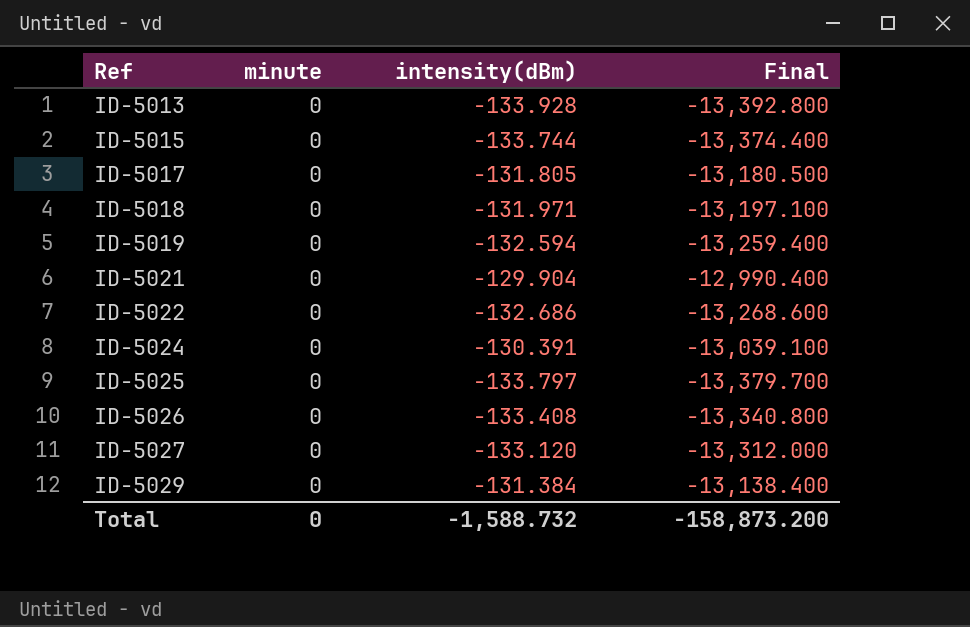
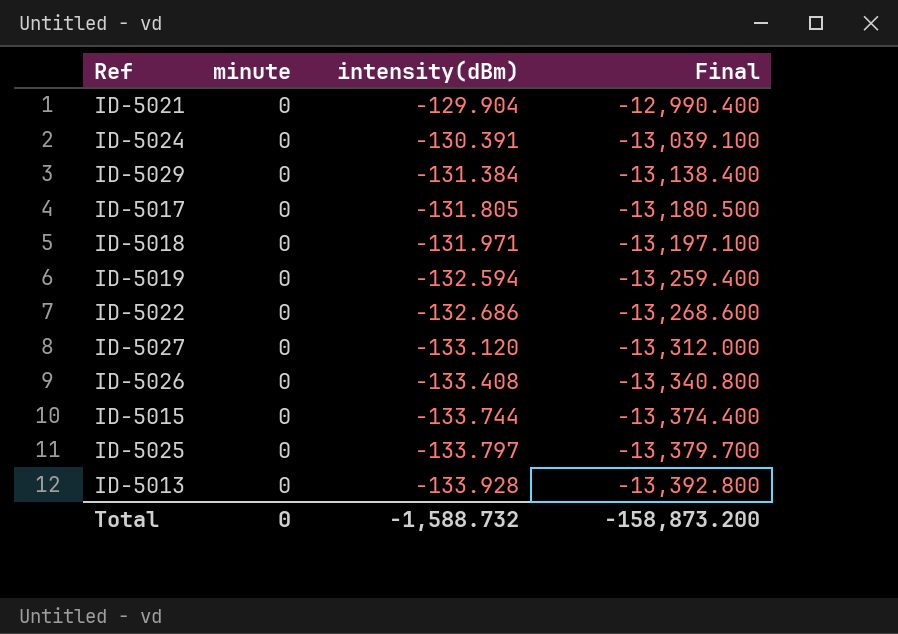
row order: Ref ascending -> intensity(dBm) descending

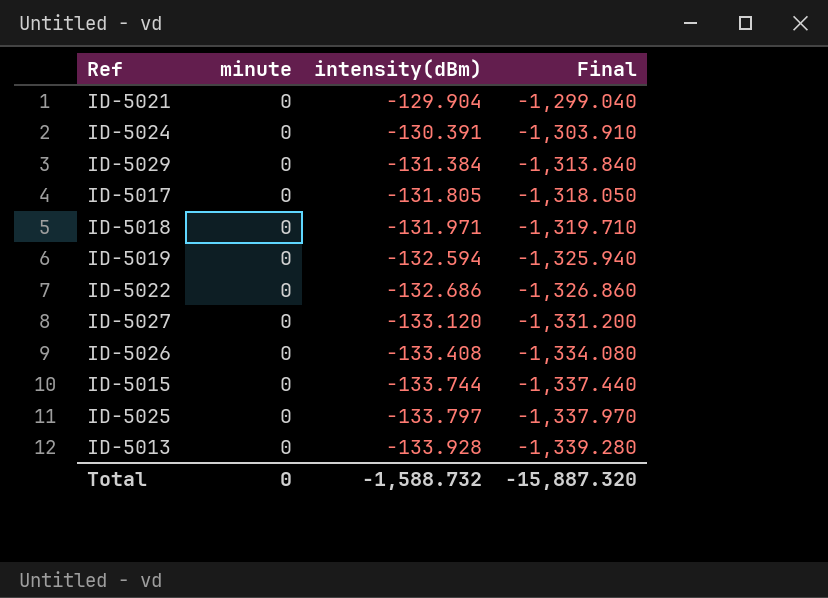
column Final | formula: [intensity(dBm)] * 100 -> [intensity(dBm)] * 10
Total | Final: -158,873.200 -> -15,887.320

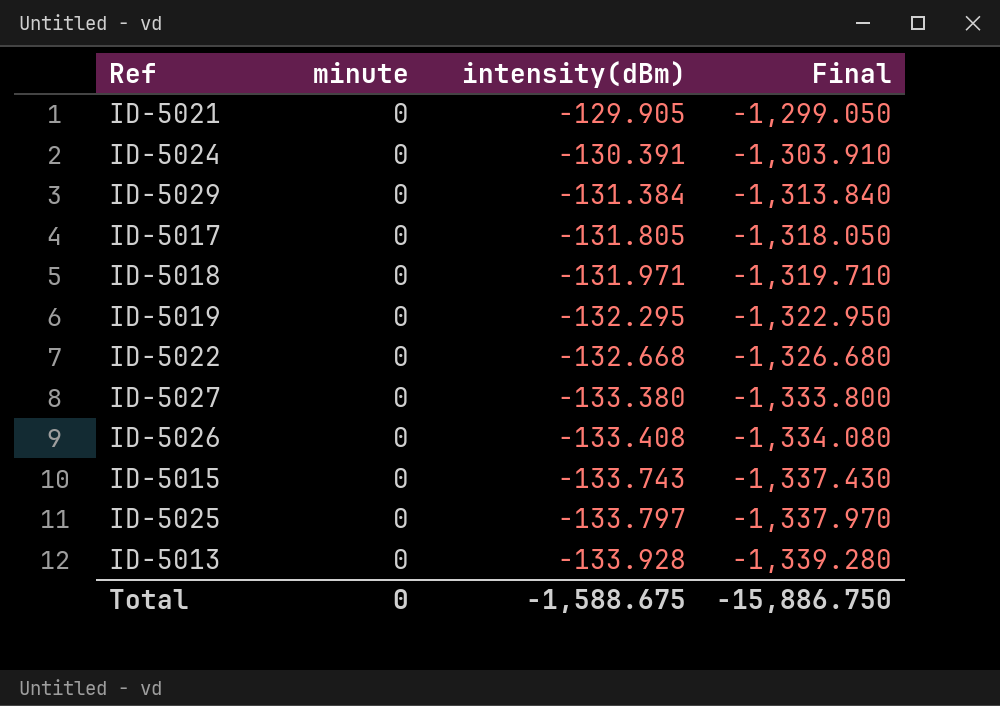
ID-5021 | intensity(dBm): -129.904 -> -129.905
ID-5021 | Final: -1,299.040 -> -1,299.050
ID-5019 | intensity(dBm): -132.594 -> -132.295
ID-5019 | Final: -1,325.940 -> -1,322.950
ID-5022 | intensity(dBm): -132.686 -> -132.668
ID-5022 | Final: -1,326.860 -> -1,326.680
ID-5027 | intensity(dBm): -133.120 -> -133.380
ID-5027 | Final: -1,331.200 -> -1,333.800
ID-5015 | intensity(dBm): -133.744 -> -133.743
ID-5015 | Final: -1,337.440 -> -1,337.430
Total | intensity(dBm): -1,588.732 -> -1,588.675
Total | Final: -15,887.320 -> -15,886.750

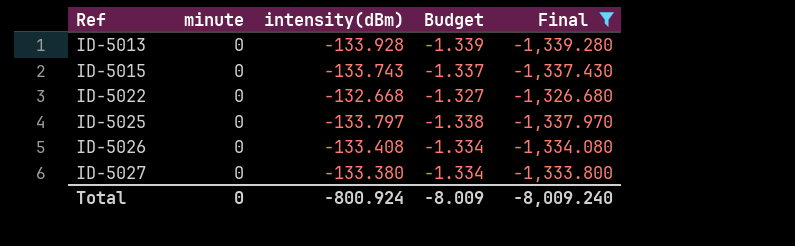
filter: none -> Final <= -1,326.680
row order: intensity(dBm) descending -> Ref ascending
column Budget | formula: none -> [intensity(dBm)] * 0.01
Total | intensity(dBm): -1,588.675 -> -800.924
Total | Final: -15,886.750 -> -8,009.240

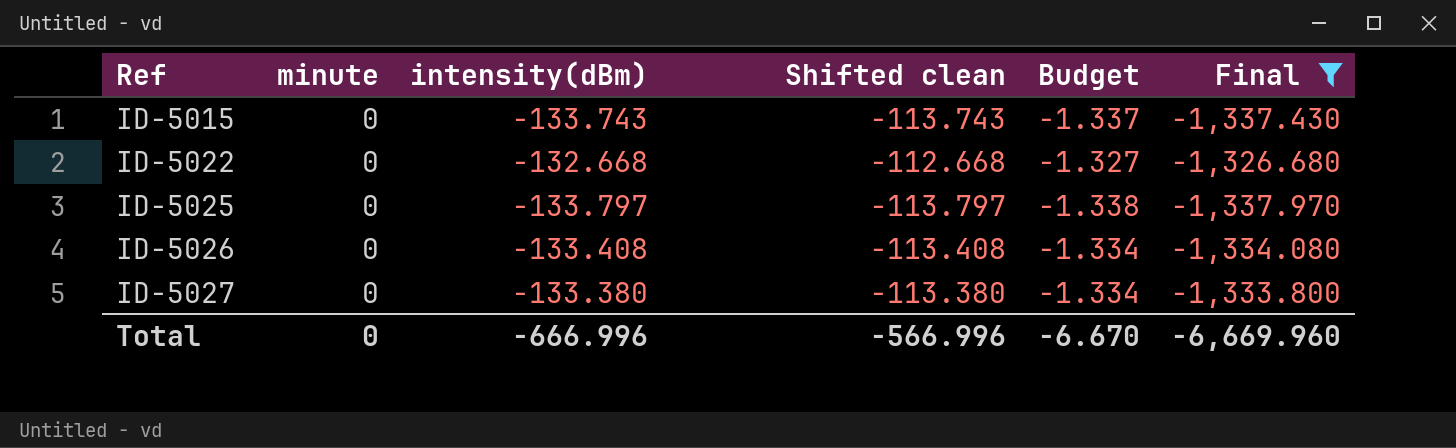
column Shifted clean | formula: none -> [intensity(dBm)] + 20
row ID-5013: 0 | -133.928 | -1.339 | -1,339.280 -> none
Total | intensity(dBm): -800.924 -> -666.996
Total | Budget: -8.009 -> -6.670
Total | Final: -8,009.240 -> -6,669.960

